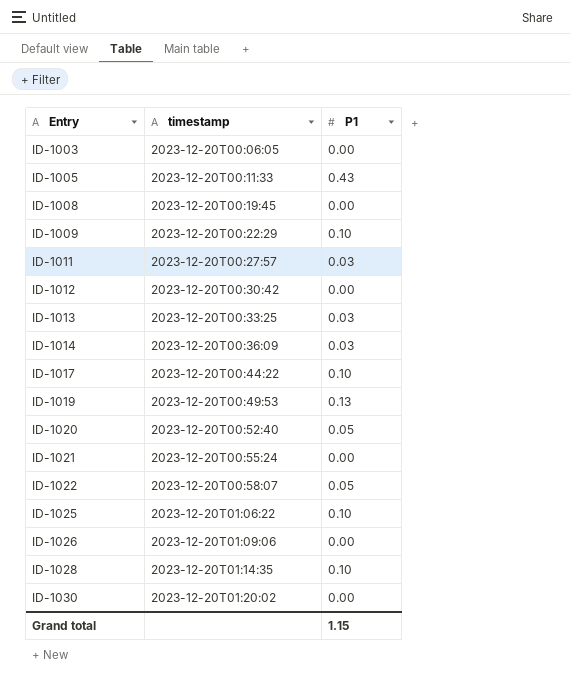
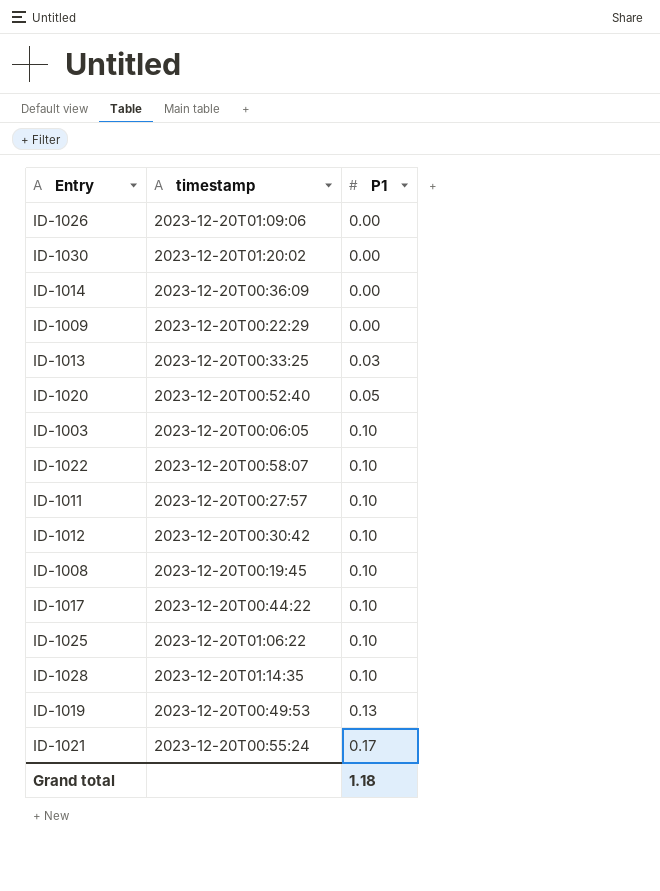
row order: Entry ascending -> P1 ascending
row ID-1005: 2023-12-20T00:11:33 | 0.43 -> none
ID-1014 | P1: 0.03 -> 0.00
ID-1009 | P1: 0.10 -> 0.00
ID-1003 | P1: 0.00 -> 0.10
ID-1022 | P1: 0.05 -> 0.10
ID-1011 | P1: 0.03 -> 0.10
ID-1012 | P1: 0.00 -> 0.10
ID-1008 | P1: 0.00 -> 0.10
ID-1021 | P1: 0.00 -> 0.17
Grand total | P1: 1.15 -> 1.18

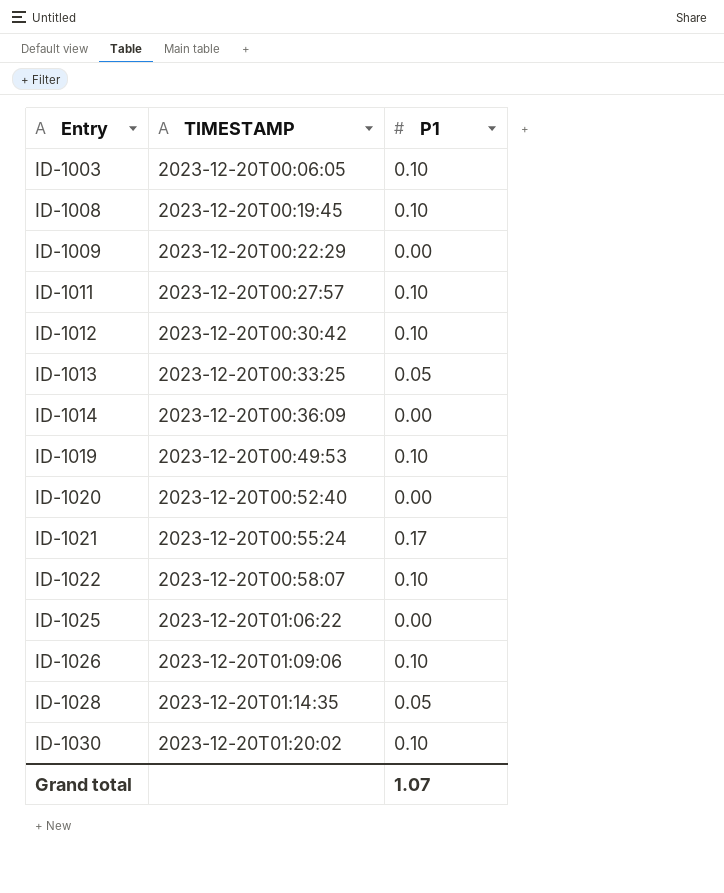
row order: P1 ascending -> Entry ascending
column name: timestamp -> TIMESTAMP
row ID-1017: 2023-12-20T00:44:22 | 0.10 -> none
ID-1013 | P1: 0.03 -> 0.05
ID-1019 | P1: 0.13 -> 0.10
ID-1020 | P1: 0.05 -> 0.00
ID-1025 | P1: 0.10 -> 0.00
ID-1026 | P1: 0.00 -> 0.10
ID-1028 | P1: 0.10 -> 0.05
ID-1030 | P1: 0.00 -> 0.10
Grand total | P1: 1.18 -> 1.07

